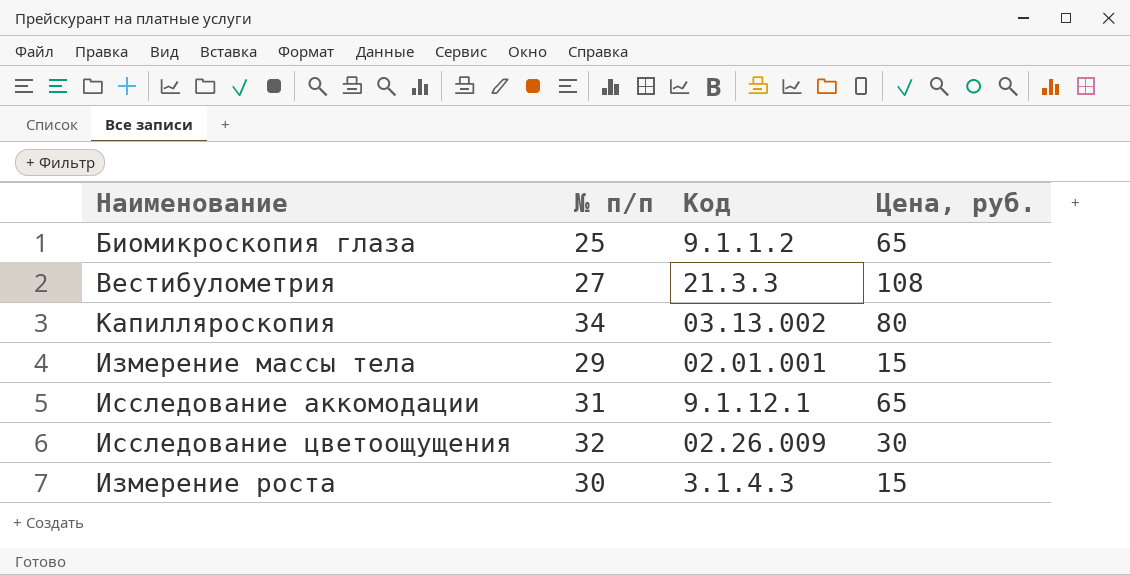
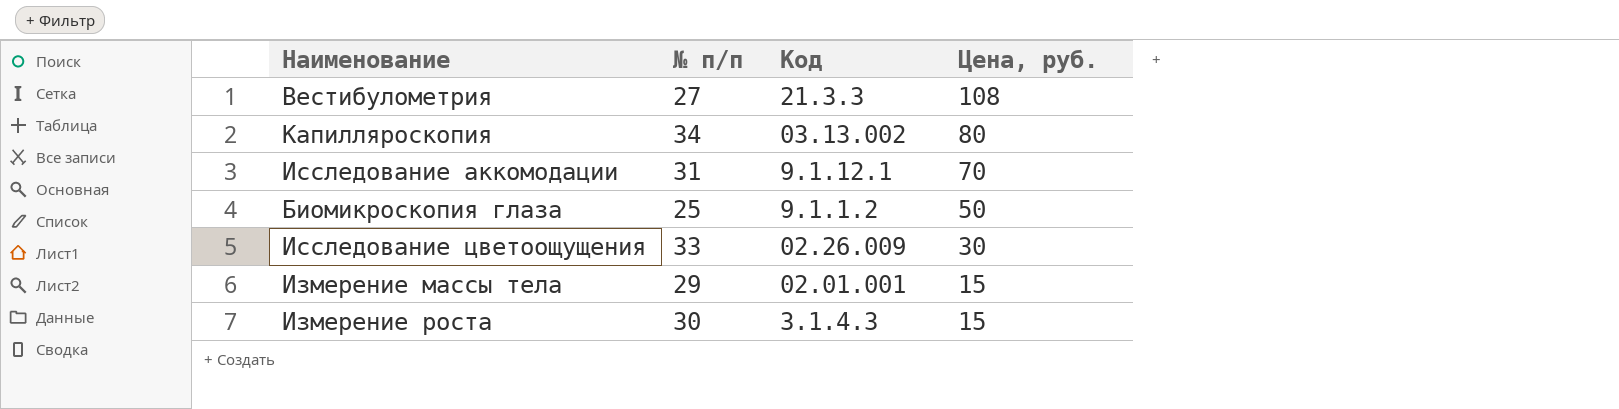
row order: none -> Цена, руб. descending
Исследование аккомодации | Цена, руб.: 65 -> 70
Биомикроскопия глаза | Цена, руб.: 65 -> 50
Исследование цветоощущения | № п/п: 32 -> 33

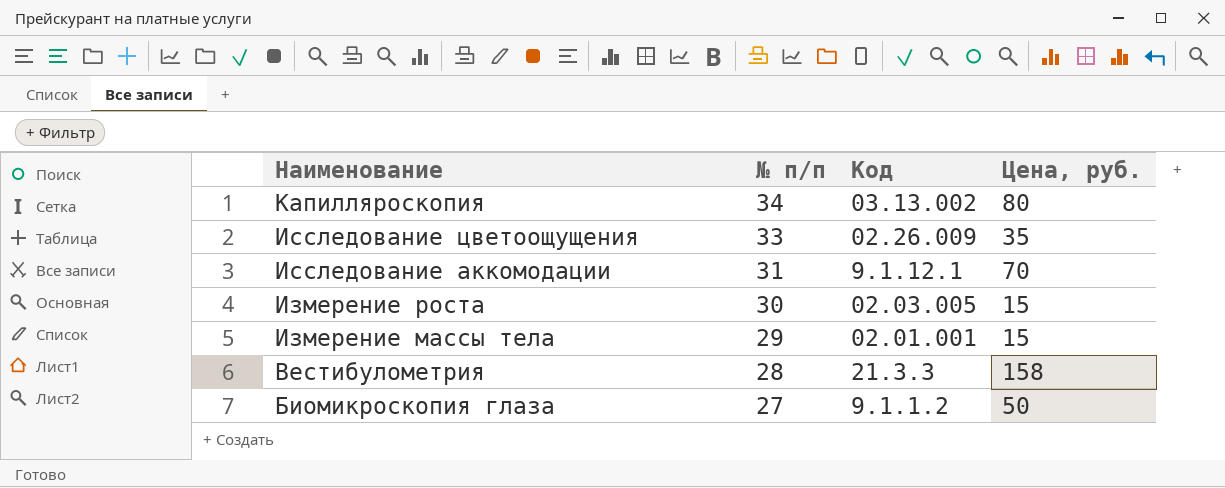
row order: Цена, руб. descending -> Наименование descending
Исследование цветоощущения | Цена, руб.: 30 -> 35
Измерение роста | Код: 3.1.4.3 -> 02.03.005
Вестибулометрия | № п/п: 27 -> 28
Вестибулометрия | Цена, руб.: 108 -> 158
Биомикроскопия глаза | № п/п: 25 -> 27

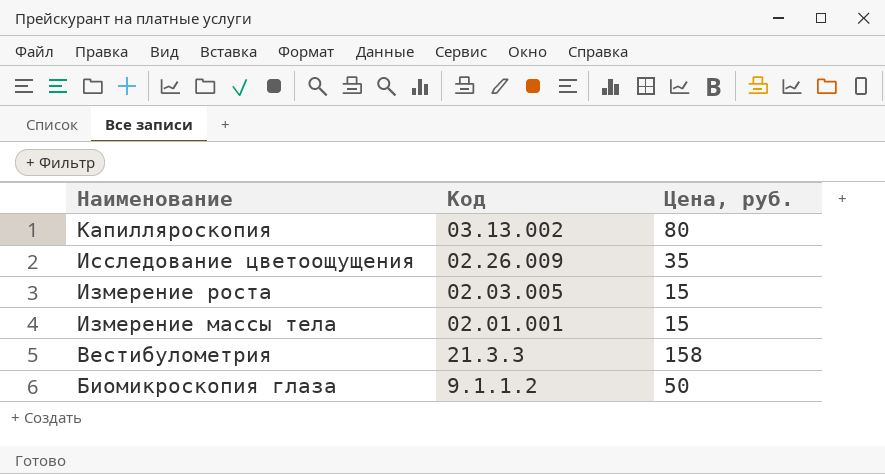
column № п/п | position: 2 -> none
row Исследование аккомодации: 31 | 9.1.12.1 | 70 -> none

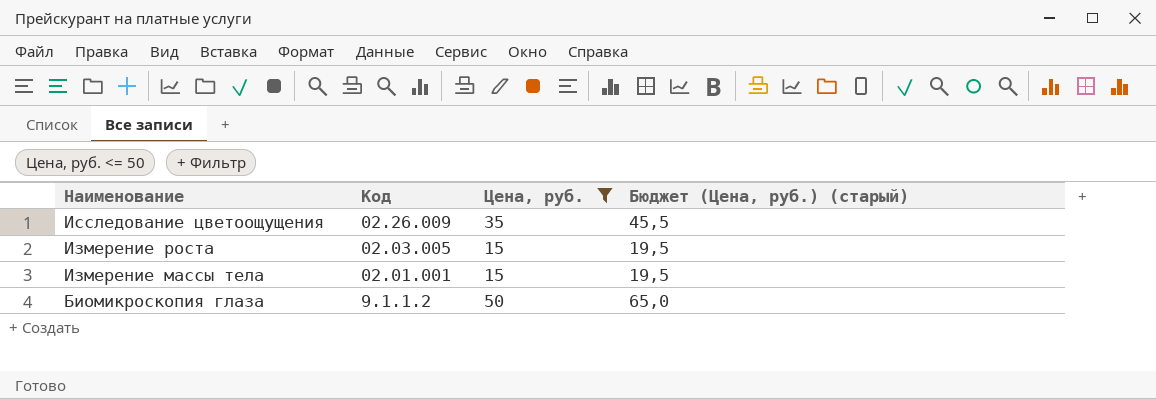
filter: none -> Цена, руб. <= 50
column Бюджет (Цена, руб.) (старый) | formula: none -> [Цена, руб.] * 1,3

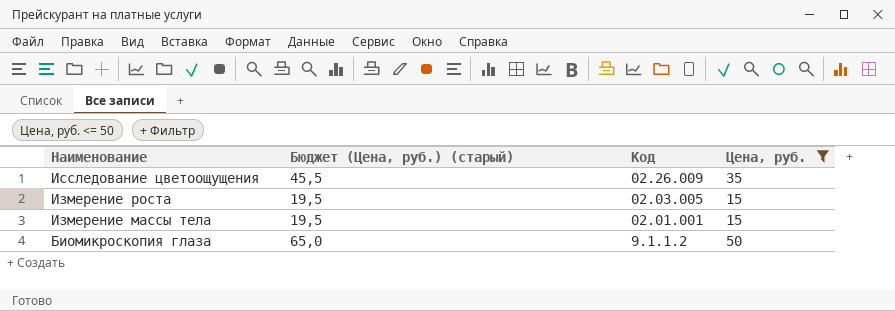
column Бюджет (Цена, руб.) (старый) | position: 4 -> 2

